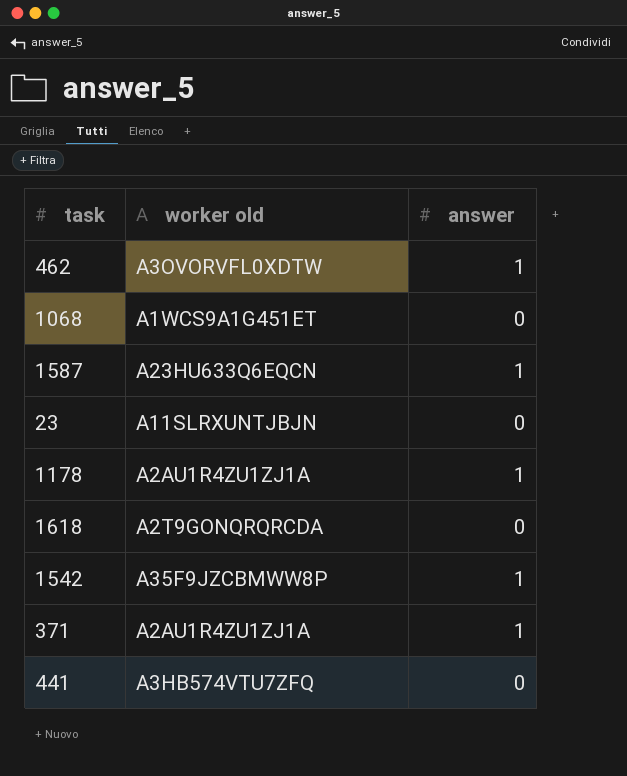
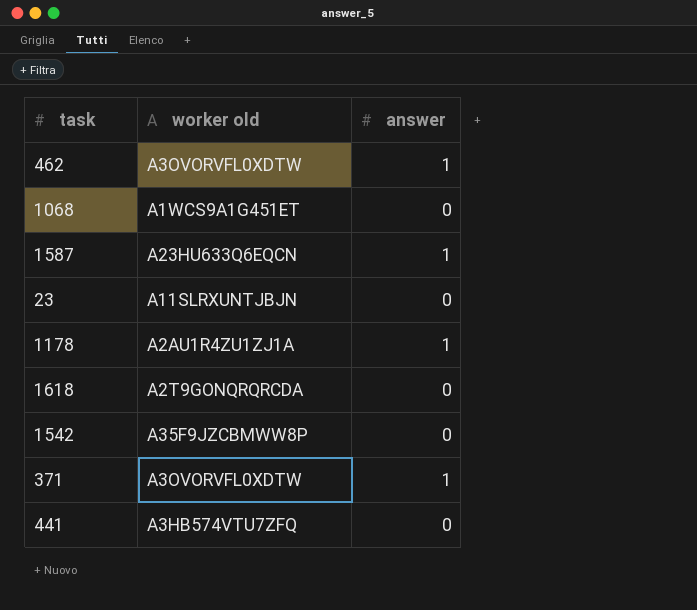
1542 | answer: 1 -> 0
371 | worker old: A2AU1R4ZU1ZJ1A -> A3OVORVFL0XDTW

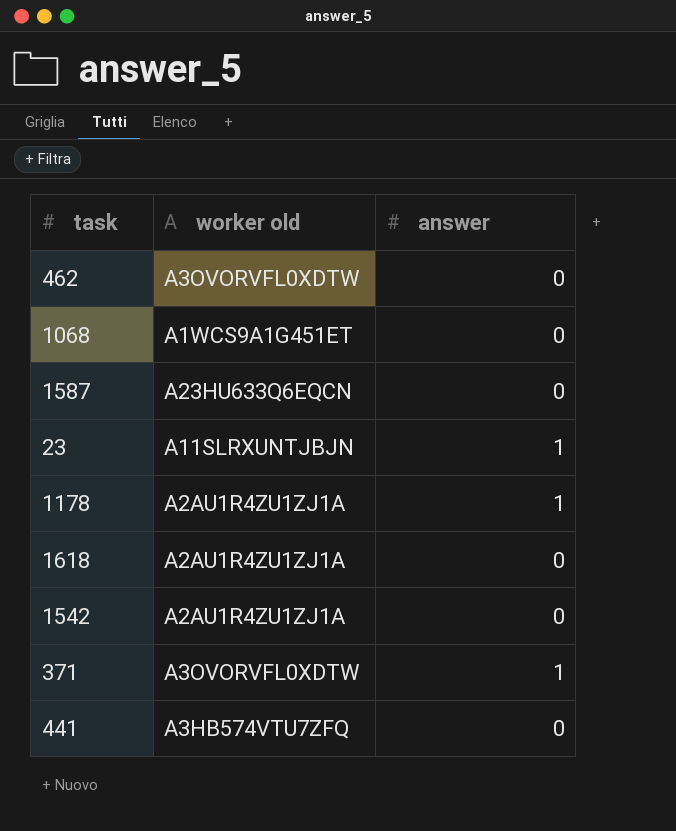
462 | answer: 1 -> 0
1587 | answer: 1 -> 0
23 | answer: 0 -> 1
1618 | worker old: A2T9GONQRQRCDA -> A2AU1R4ZU1ZJ1A
1542 | worker old: A35F9JZCBMWW8P -> A2AU1R4ZU1ZJ1A

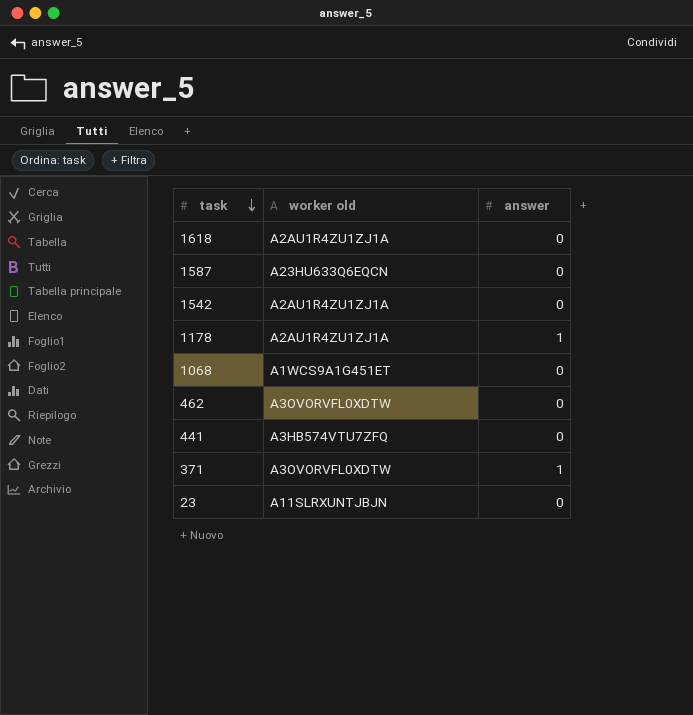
row order: none -> task descending
23 | answer: 1 -> 0

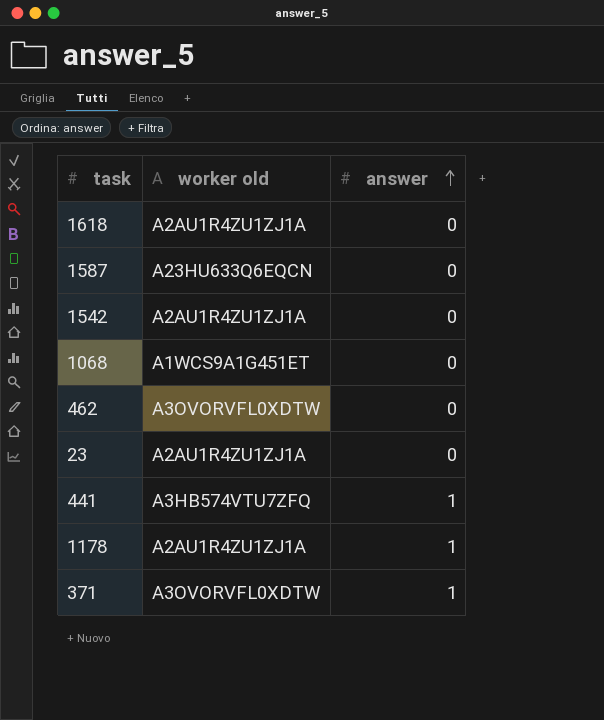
row order: task descending -> answer ascending
23 | worker old: A11SLRXUNTJBJN -> A2AU1R4ZU1ZJ1A
441 | answer: 0 -> 1

